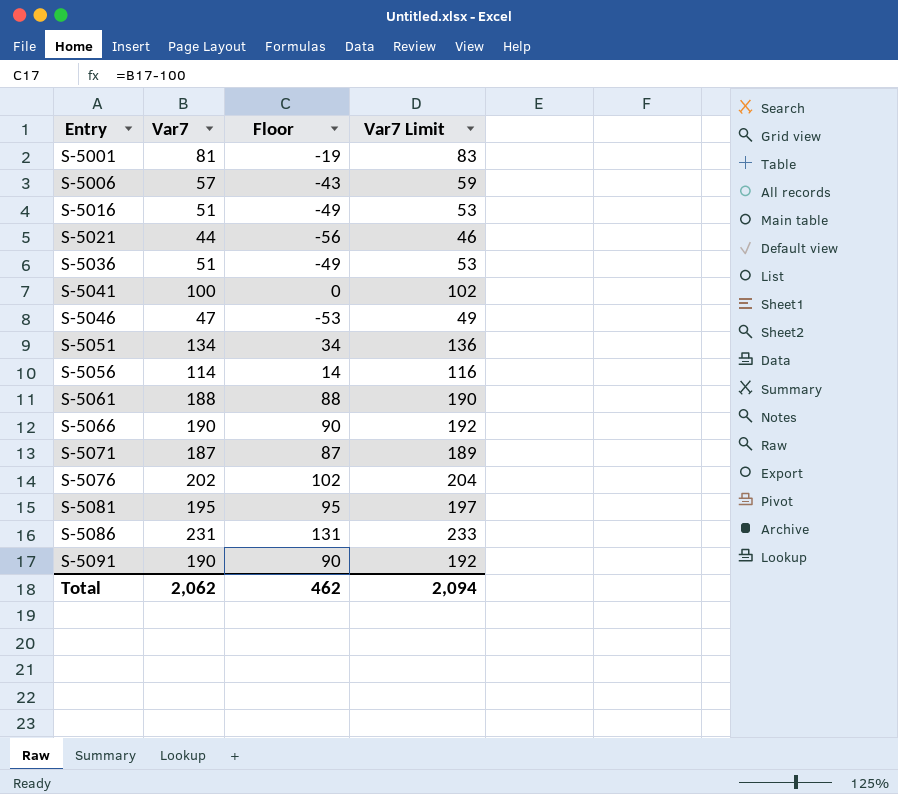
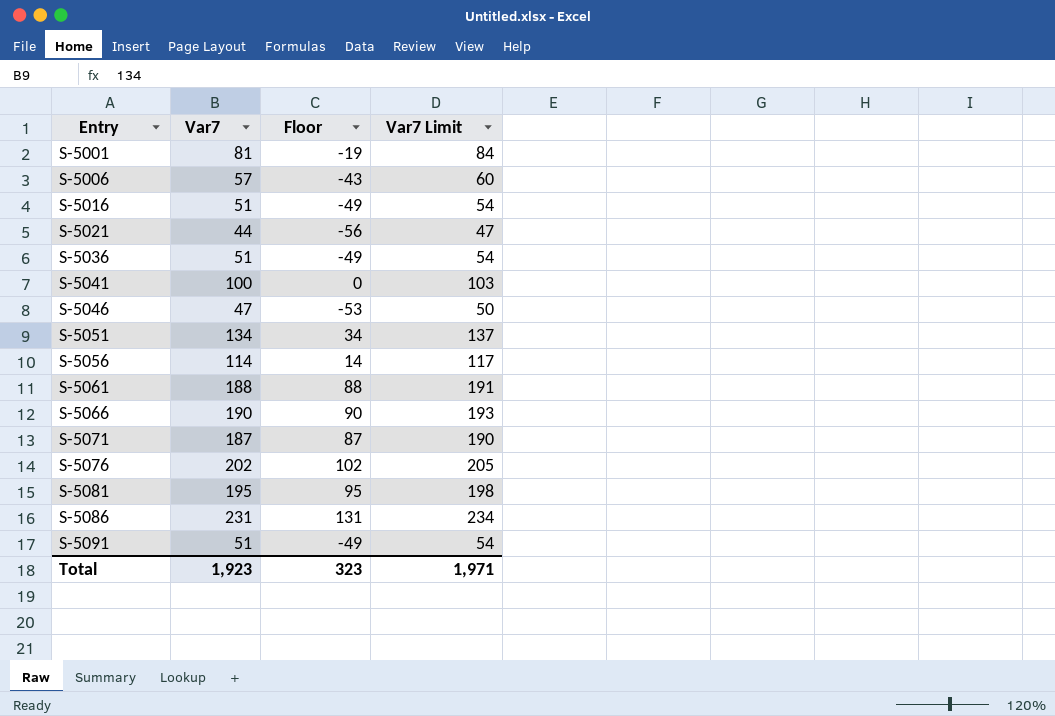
column Var7 Limit | formula: [Var7] + 2 -> [Var7] + 3
S-5091 | Var7: 190 -> 51
S-5091 | Floor: 90 -> -49
Total | Var7: 2,062 -> 1,923
Total | Floor: 462 -> 323
Total | Var7 Limit: 2,094 -> 1,971

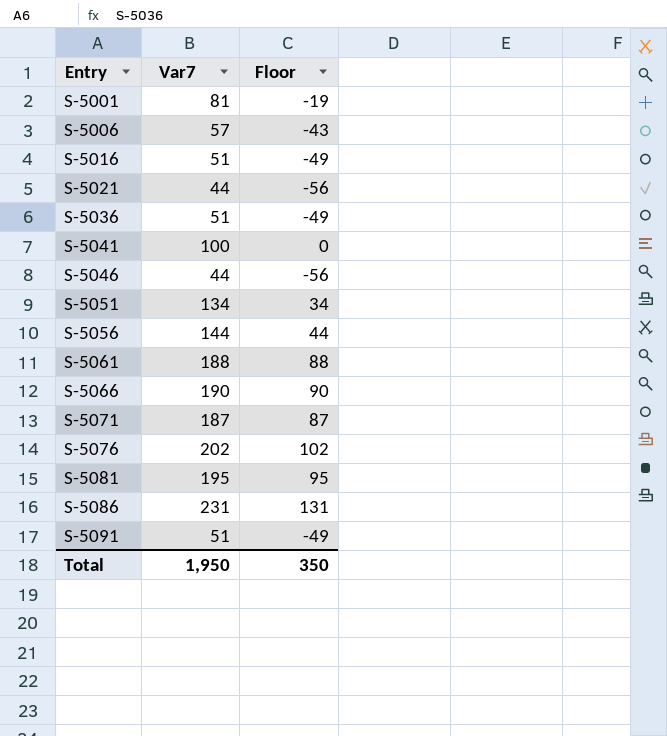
column Var7 Limit | formula: [Var7] + 3 -> none
S-5046 | Var7: 47 -> 44
S-5046 | Floor: -53 -> -56
S-5056 | Var7: 114 -> 144
S-5056 | Floor: 14 -> 44
Total | Var7: 1,923 -> 1,950
Total | Floor: 323 -> 350

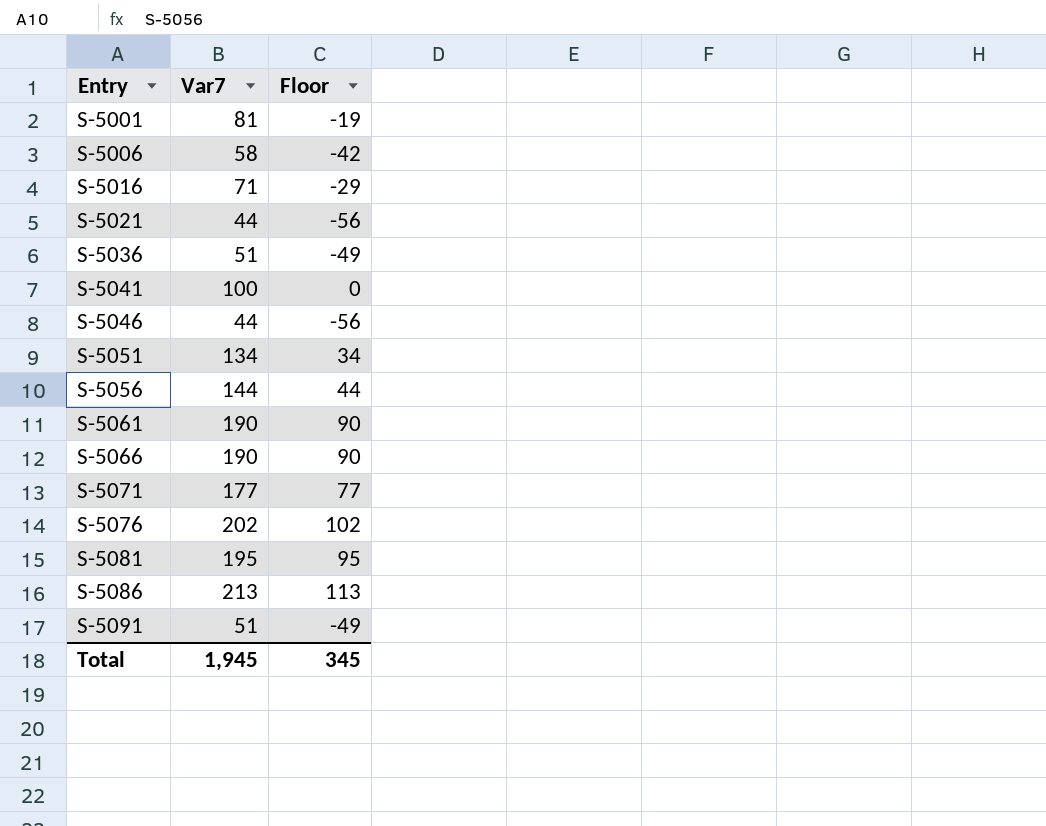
S-5006 | Var7: 57 -> 58
S-5006 | Floor: -43 -> -42
S-5016 | Var7: 51 -> 71
S-5016 | Floor: -49 -> -29
S-5061 | Var7: 188 -> 190
S-5061 | Floor: 88 -> 90
S-5071 | Var7: 187 -> 177
S-5071 | Floor: 87 -> 77
S-5086 | Var7: 231 -> 213
S-5086 | Floor: 131 -> 113
Total | Var7: 1,950 -> 1,945
Total | Floor: 350 -> 345

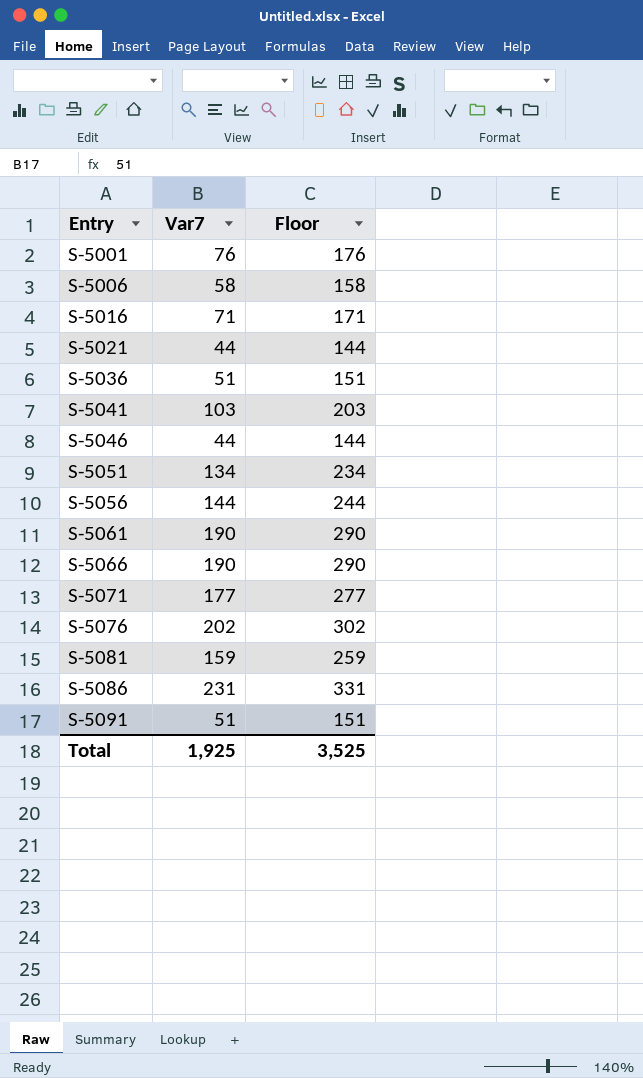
column Floor | formula: [Var7] - 100 -> [Var7] + 100
S-5001 | Var7: 81 -> 76
S-5041 | Var7: 100 -> 103
S-5081 | Var7: 195 -> 159
S-5086 | Var7: 213 -> 231
Total | Var7: 1,945 -> 1,925
Total | Floor: 345 -> 3,525

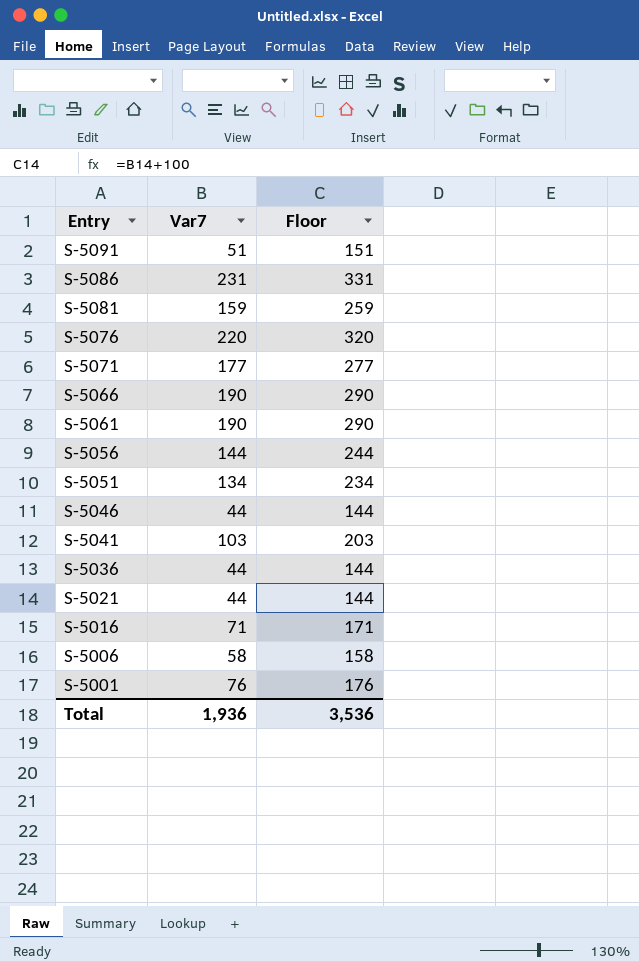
row order: Entry ascending -> Entry descending
S-5076 | Var7: 202 -> 220
S-5076 | Floor: 302 -> 320
S-5036 | Var7: 51 -> 44
S-5036 | Floor: 151 -> 144
Total | Var7: 1,925 -> 1,936
Total | Floor: 3,525 -> 3,536

